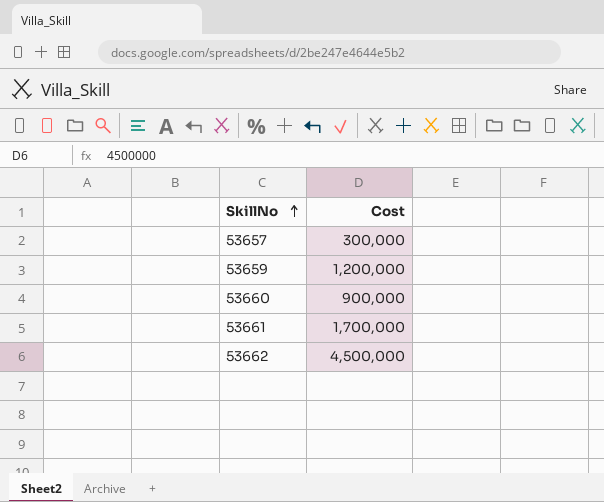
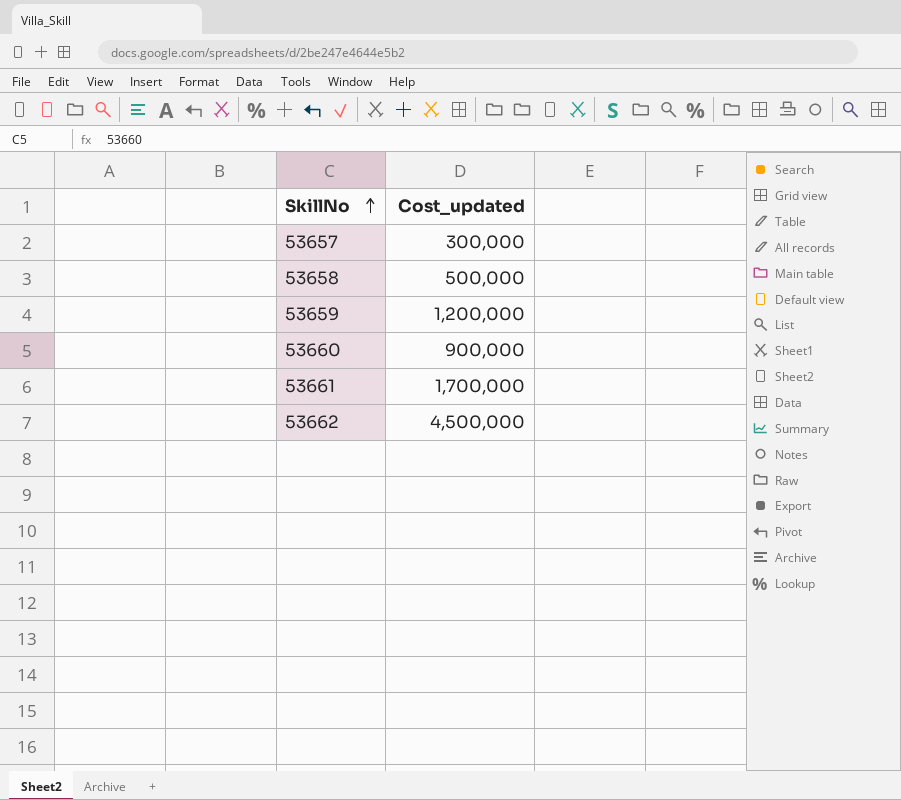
column name: Cost -> Cost_updated
row 53658: none -> 500,000

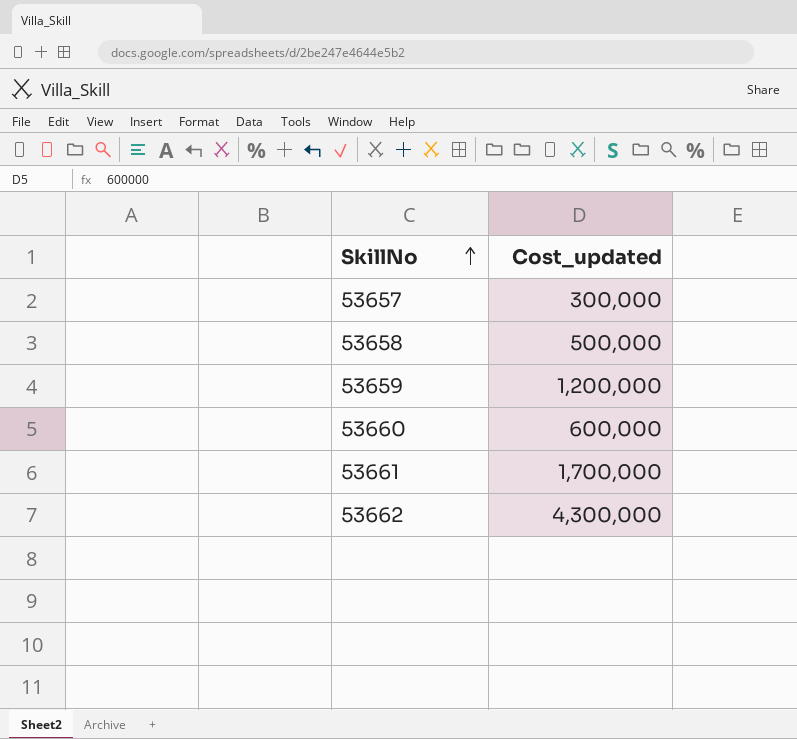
53660 | Cost_updated: 900,000 -> 600,000
53662 | Cost_updated: 4,500,000 -> 4,300,000

